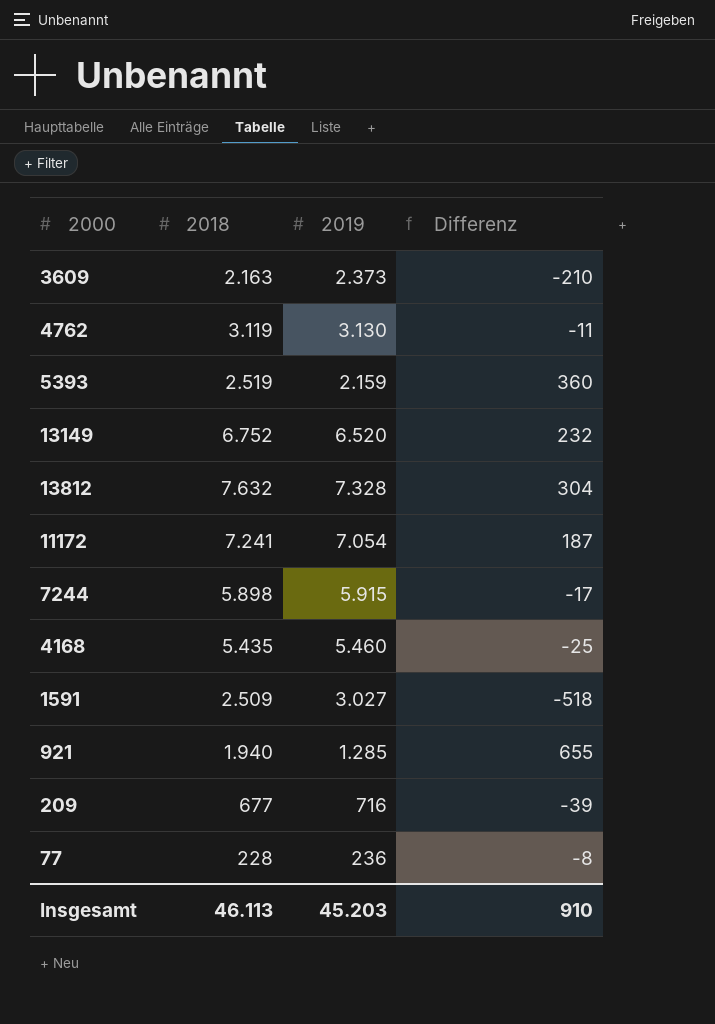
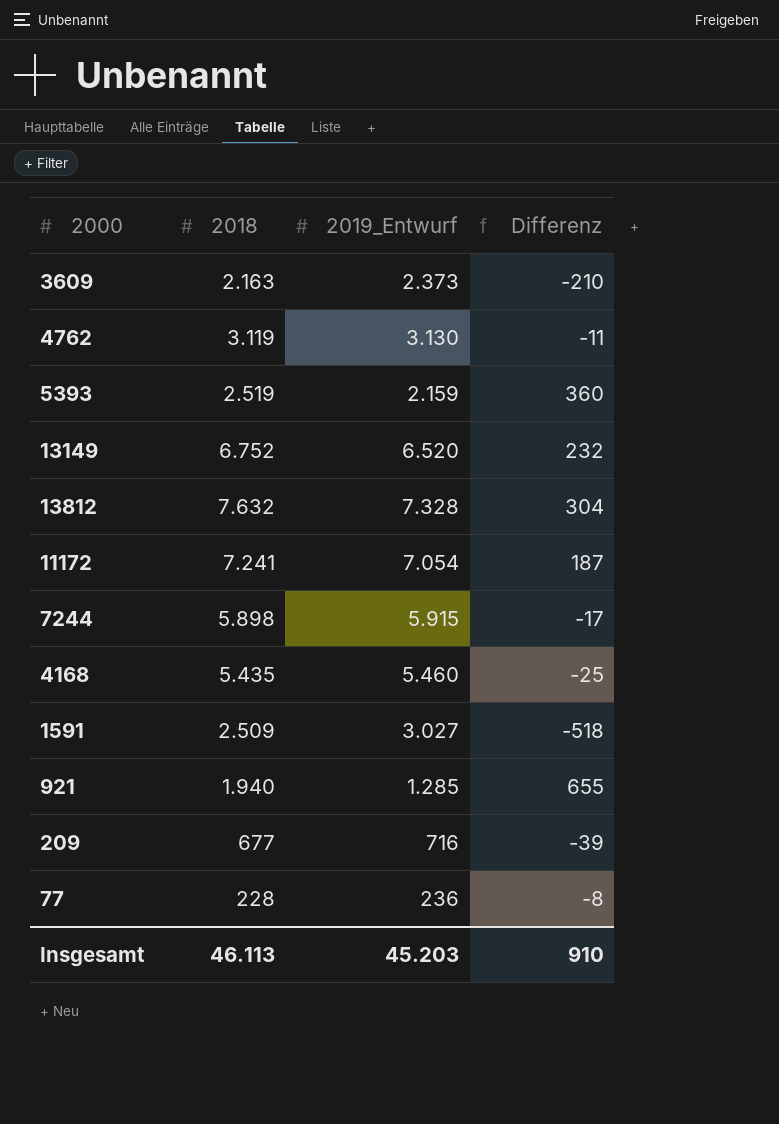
column name: 2019 -> 2019_Entwurf

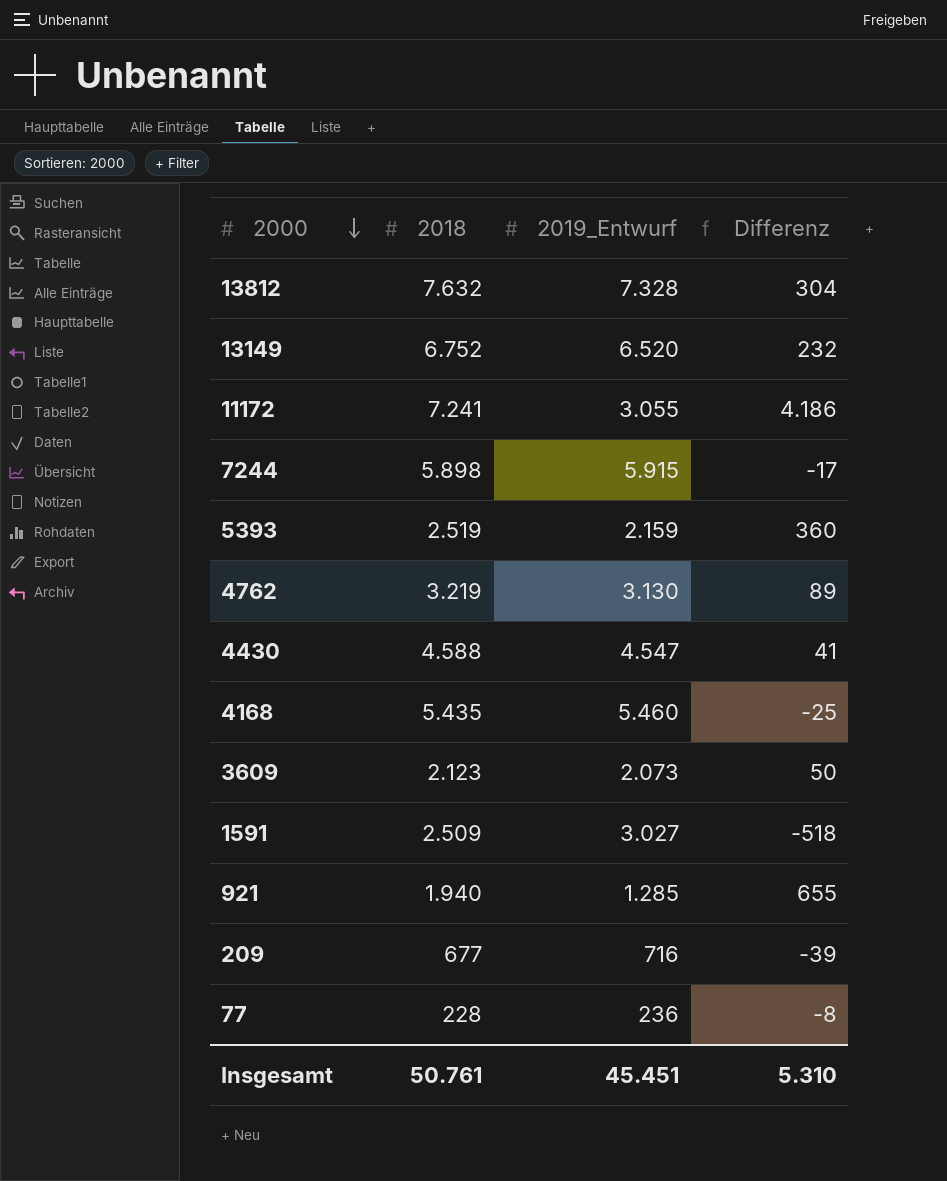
row order: none -> 2000 descending
11172 | 2019_Entwurf: 7.054 -> 3.055
11172 | Differenz: 187 -> 4.186
4762 | 2018: 3.119 -> 3.219
4762 | Differenz: -11 -> 89
row 4430: none -> 4.588 | 4.547 | 41
3609 | 2018: 2.163 -> 2.123
3609 | 2019_Entwurf: 2.373 -> 2.073
3609 | Differenz: -210 -> 50
Insgesamt | 2018: 46.113 -> 50.761
Insgesamt | 2019_Entwurf: 45.203 -> 45.451
Insgesamt | Differenz: 910 -> 5.310

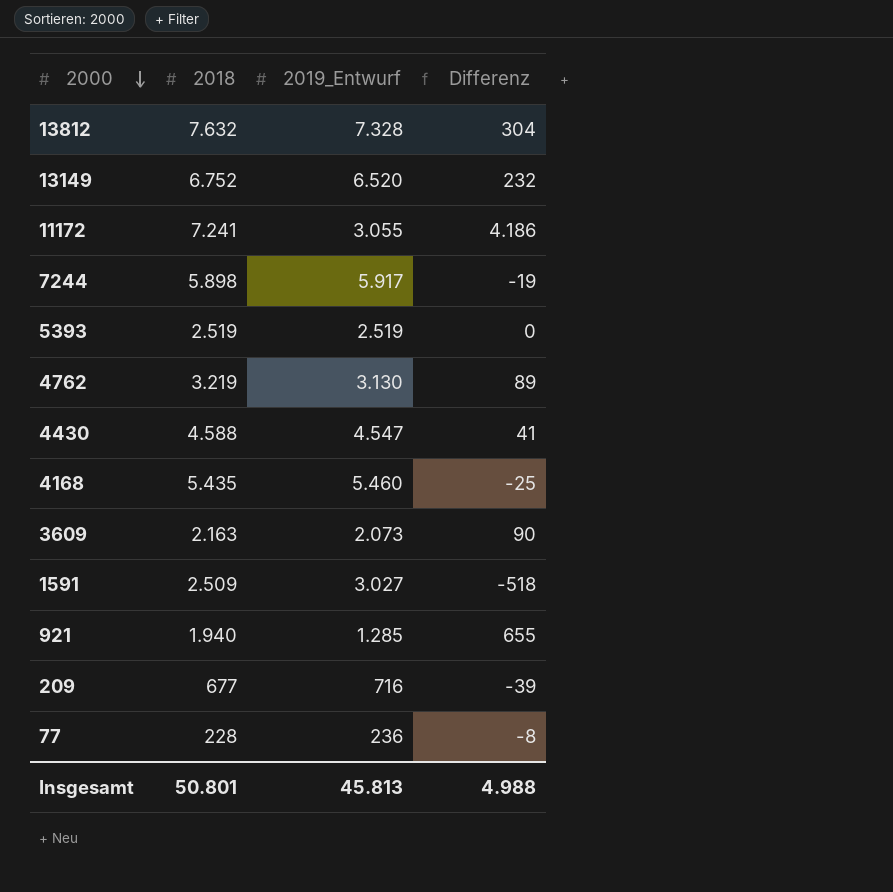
7244 | 2019_Entwurf: 5.915 -> 5.917
7244 | Differenz: -17 -> -19
5393 | 2019_Entwurf: 2.159 -> 2.519
5393 | Differenz: 360 -> 0
3609 | 2018: 2.123 -> 2.163
3609 | Differenz: 50 -> 90
Insgesamt | 2018: 50.761 -> 50.801
Insgesamt | 2019_Entwurf: 45.451 -> 45.813
Insgesamt | Differenz: 5.310 -> 4.988

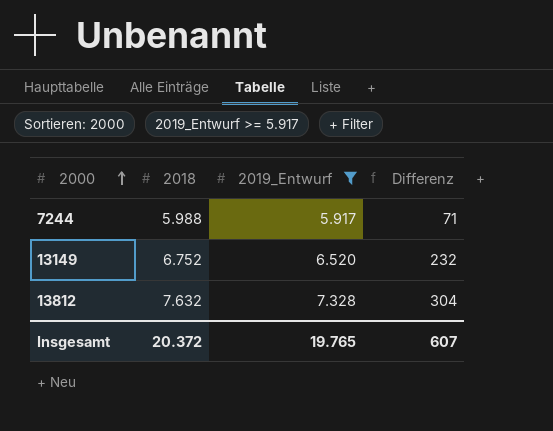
filter: none -> 2019_Entwurf >= 5.917
row order: 2000 descending -> 2000 ascending
7244 | 2018: 5.898 -> 5.988
7244 | Differenz: -19 -> 71
Insgesamt | 2018: 50.801 -> 20.372
Insgesamt | 2019_Entwurf: 45.813 -> 19.765
Insgesamt | Differenz: 4.988 -> 607

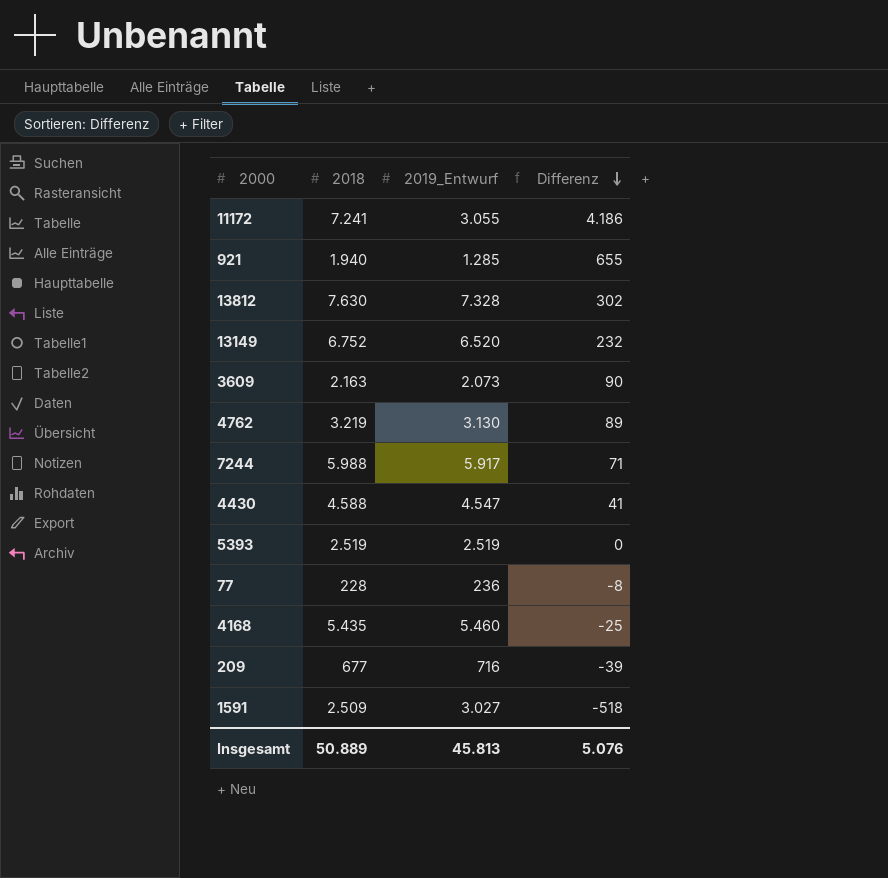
filter: 2019_Entwurf >= 5.917 -> none
row order: 2000 ascending -> Differenz descending
13812 | 2018: 7.632 -> 7.630
13812 | Differenz: 304 -> 302
Insgesamt | 2018: 20.372 -> 50.889
Insgesamt | 2019_Entwurf: 19.765 -> 45.813
Insgesamt | Differenz: 607 -> 5.076

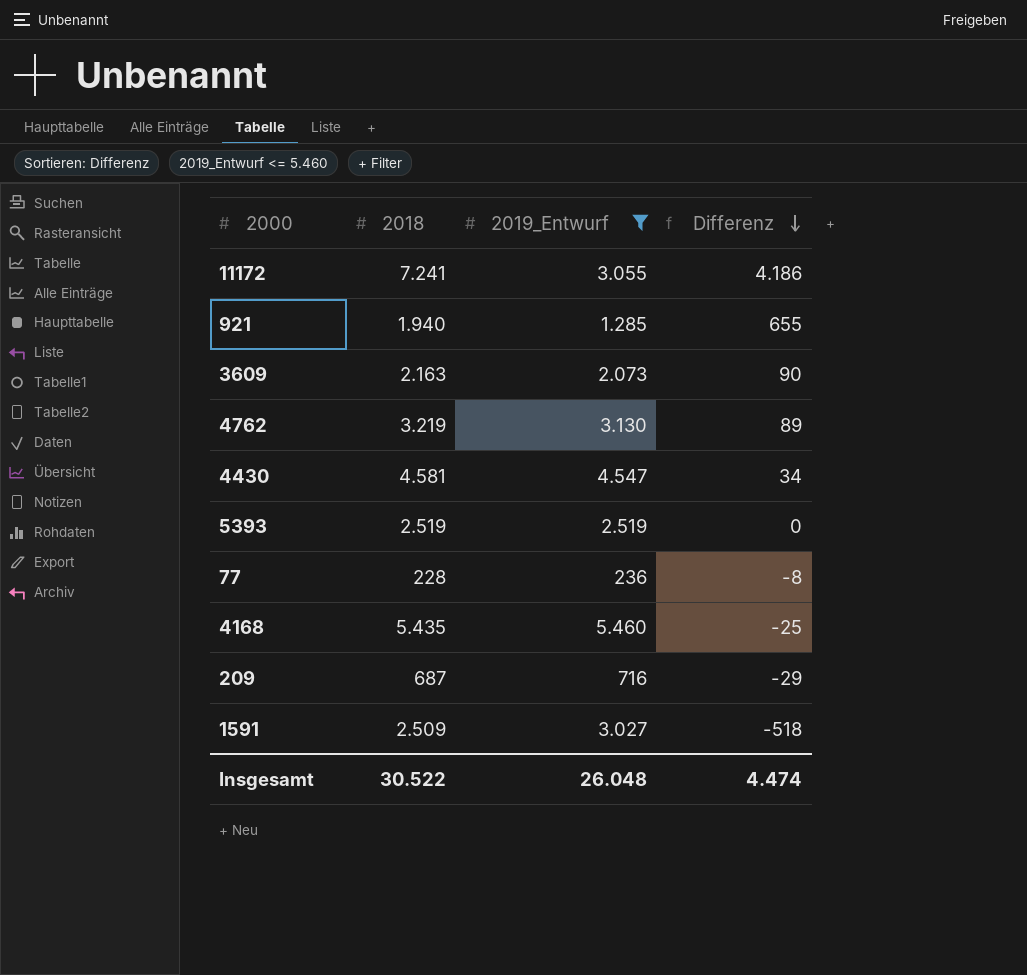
filter: none -> 2019_Entwurf <= 5.460
4430 | 2018: 4.588 -> 4.581
4430 | Differenz: 41 -> 34
209 | 2018: 677 -> 687
209 | Differenz: -39 -> -29
Insgesamt | 2018: 50.889 -> 30.522
Insgesamt | 2019_Entwurf: 45.813 -> 26.048
Insgesamt | Differenz: 5.076 -> 4.474

